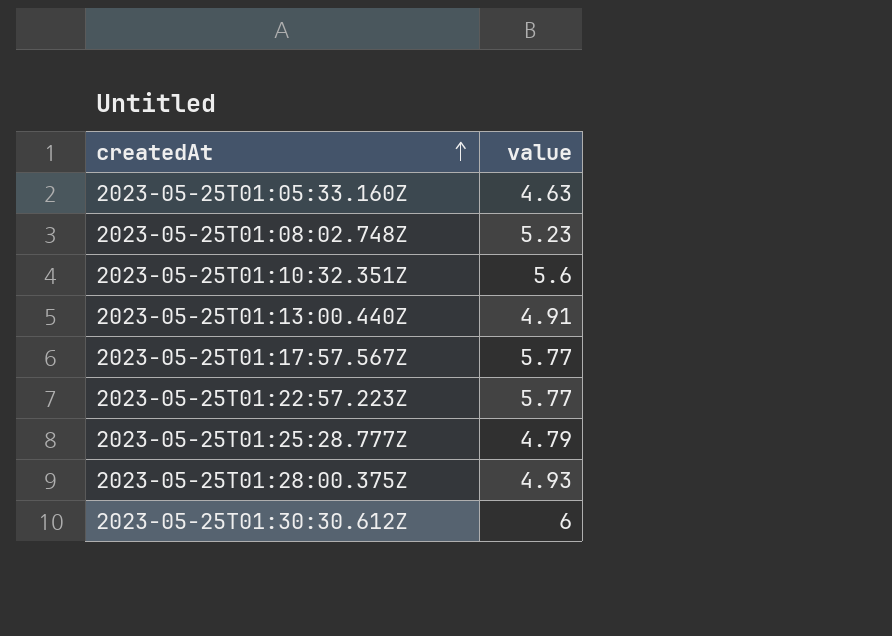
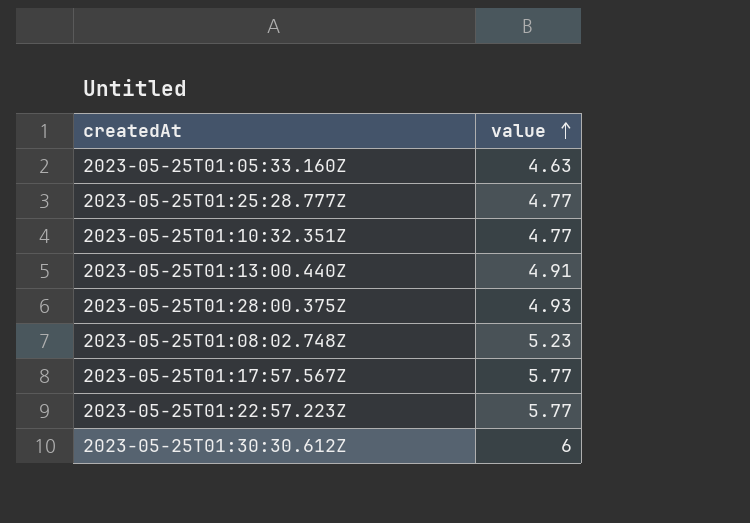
row order: createdAt ascending -> value ascending
2023-05-25T01:25:28.777Z | value: 4.79 -> 4.77
2023-05-25T01:10:32.351Z | value: 5.6 -> 4.77

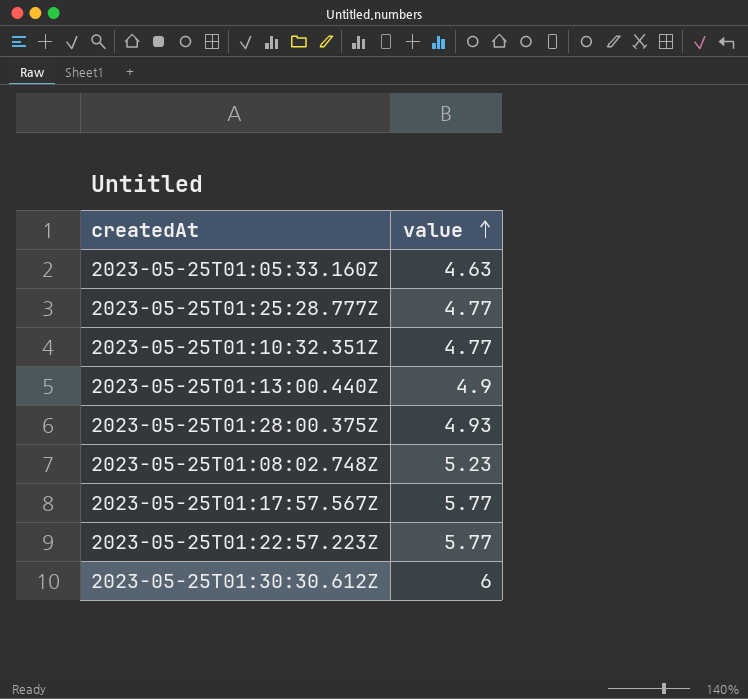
2023-05-25T01:13:00.440Z | value: 4.91 -> 4.9

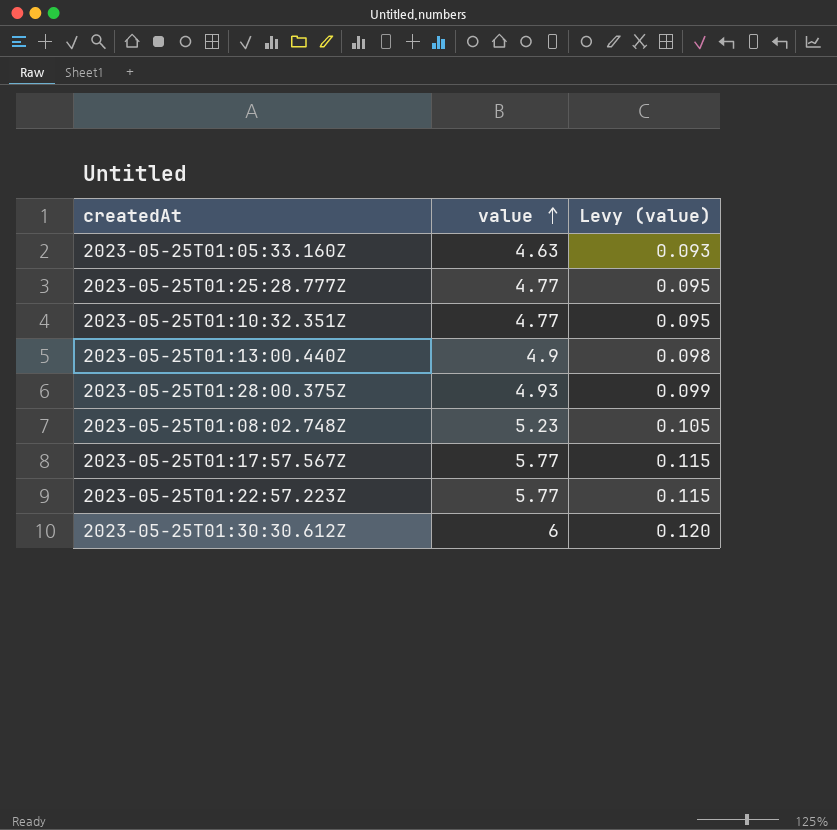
column Levy (value) | formula: none -> [value] * 0.02

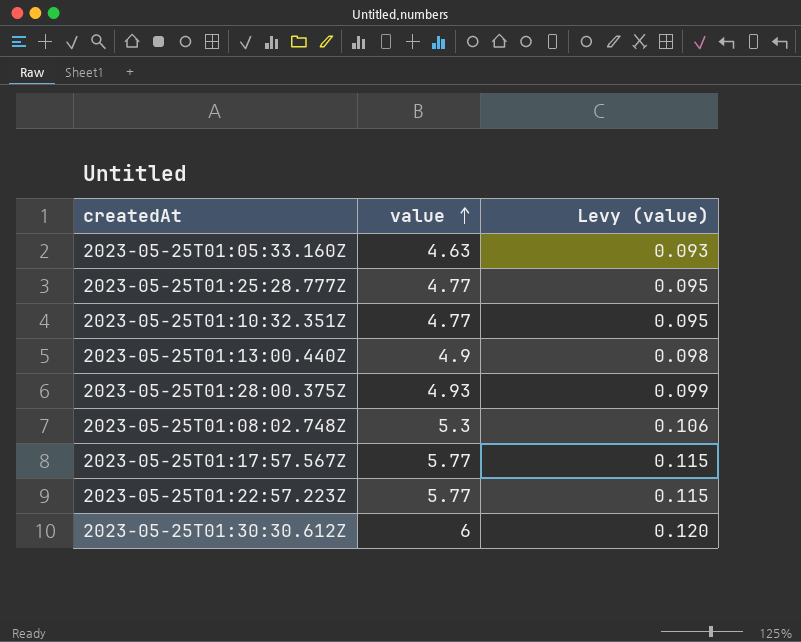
2023-05-25T01:08:02.748Z | value: 5.23 -> 5.3
2023-05-25T01:08:02.748Z | Levy (value): 0.105 -> 0.106

